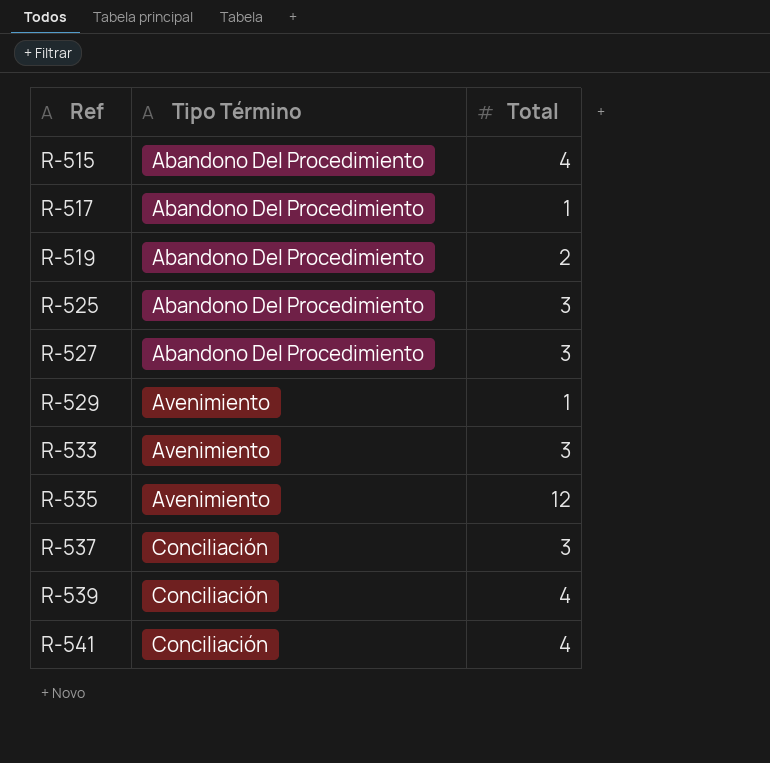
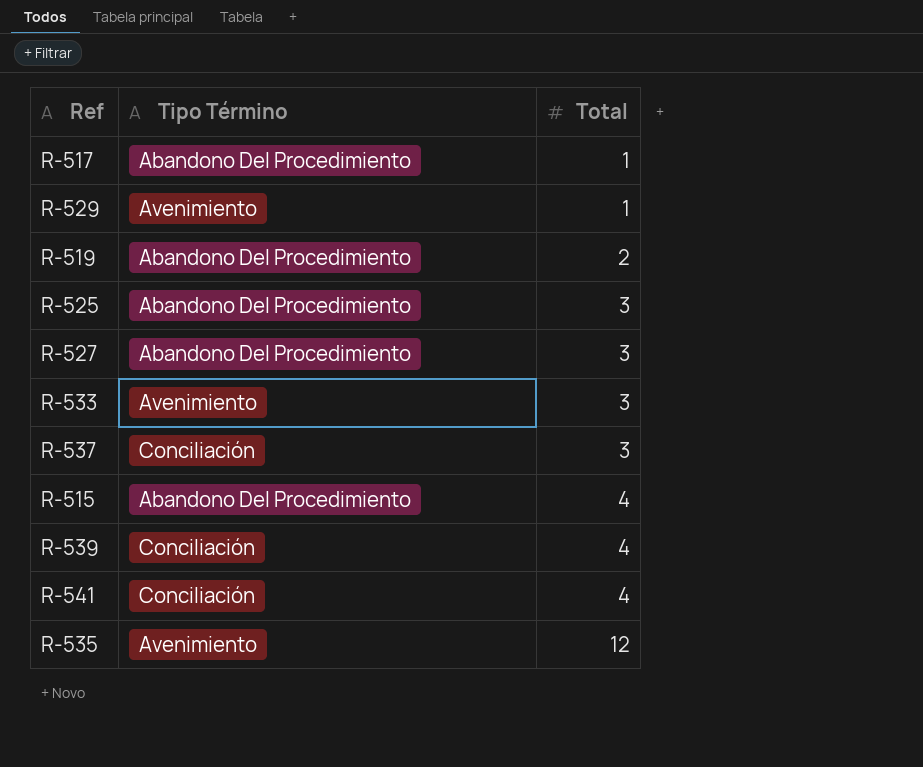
row order: Ref ascending -> Total ascending

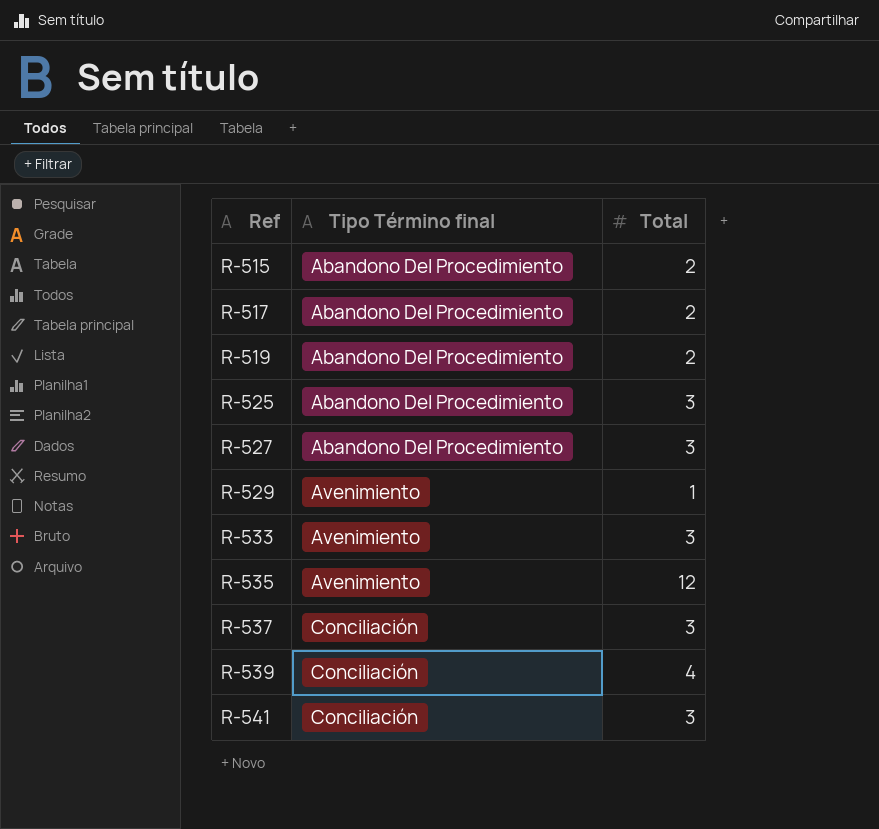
row order: Total ascending -> Ref ascending
column name: Tipo Término -> Tipo Término final
R-515 | Total: 4 -> 2
R-517 | Total: 1 -> 2
R-541 | Total: 4 -> 3

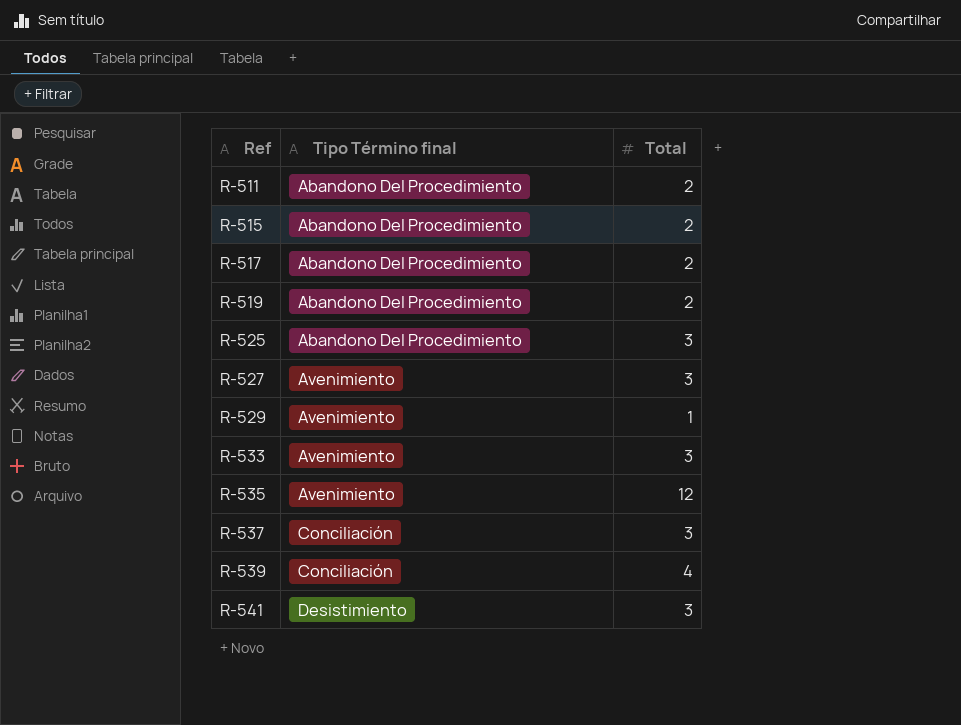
row R-511: none -> Abandono Del Procedimiento | 2
R-527 | Tipo Término final: Abandono Del Procedimiento -> Avenimiento
R-541 | Tipo Término final: Conciliación -> Desistimiento

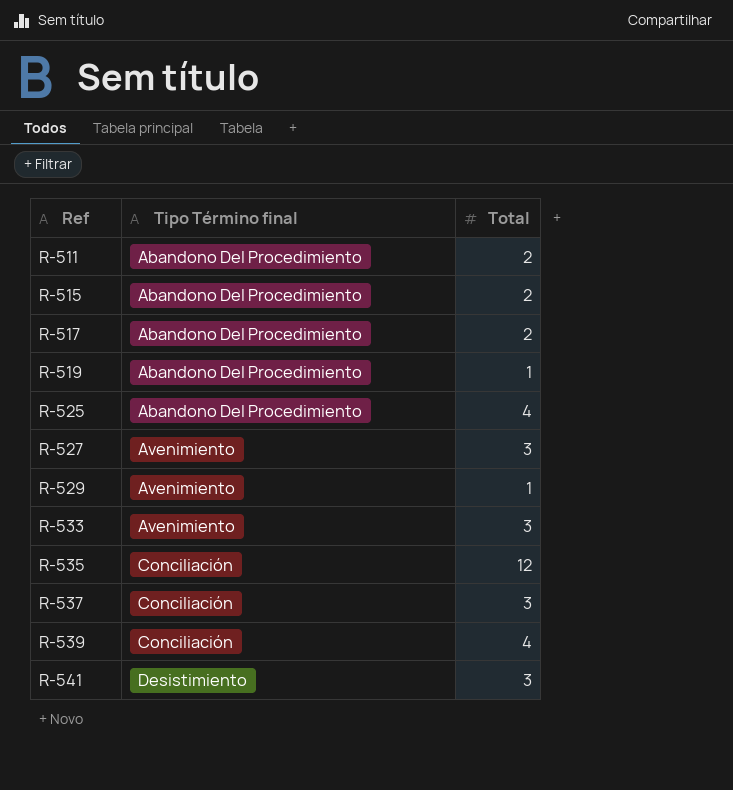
R-519 | Total: 2 -> 1
R-525 | Total: 3 -> 4
R-535 | Tipo Término final: Avenimiento -> Conciliación

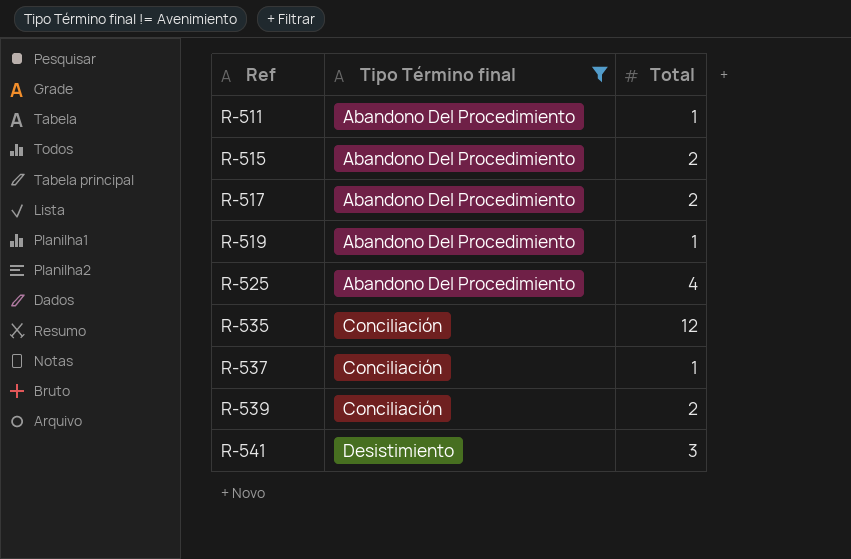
filter: none -> Tipo Término final != Avenimiento
R-511 | Total: 2 -> 1
R-537 | Total: 3 -> 1
R-539 | Total: 4 -> 2

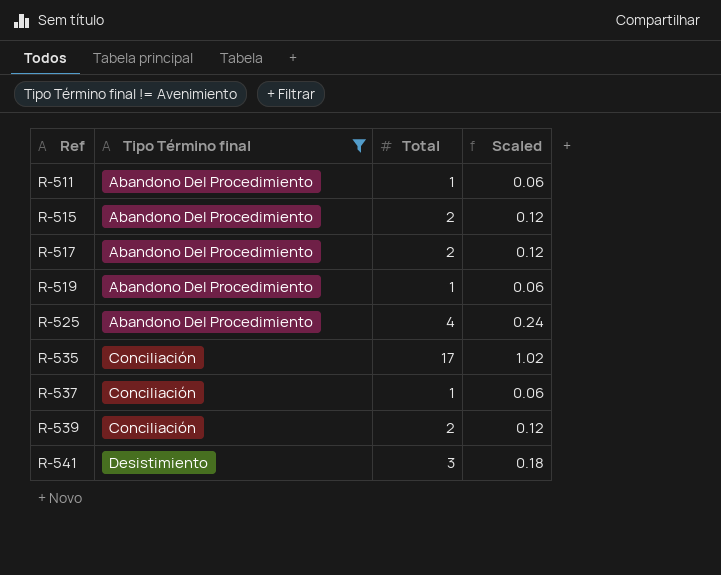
column Scaled | formula: none -> [Total] * 0.06
R-535 | Total: 12 -> 17

